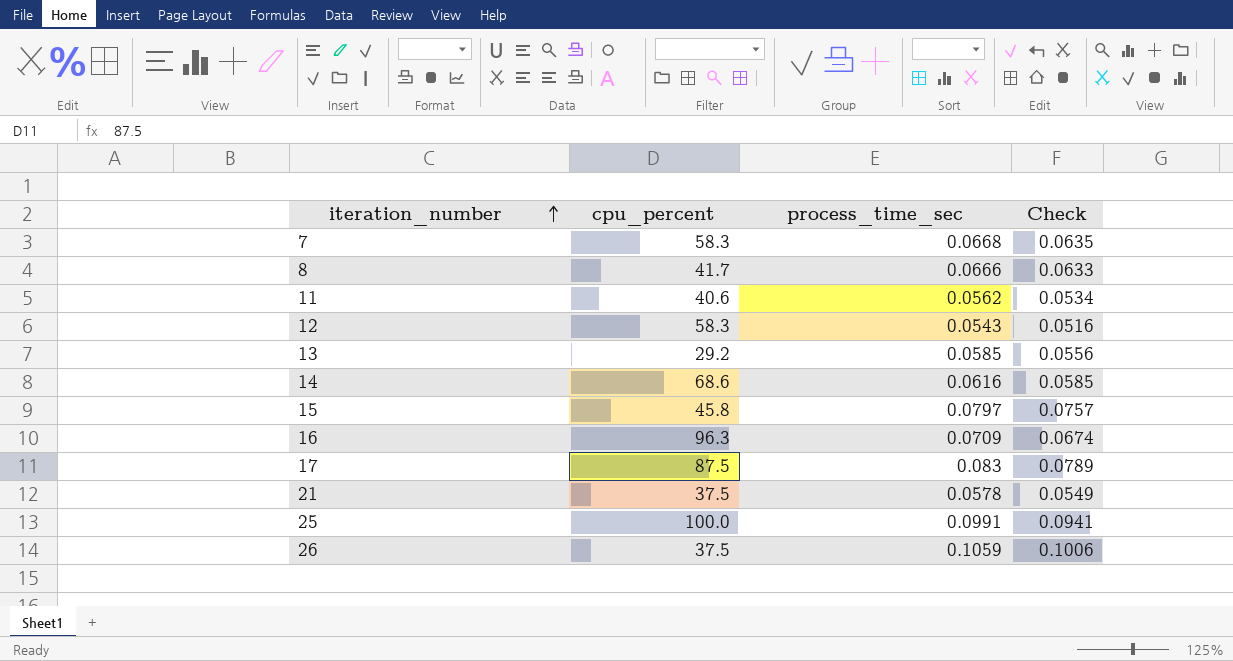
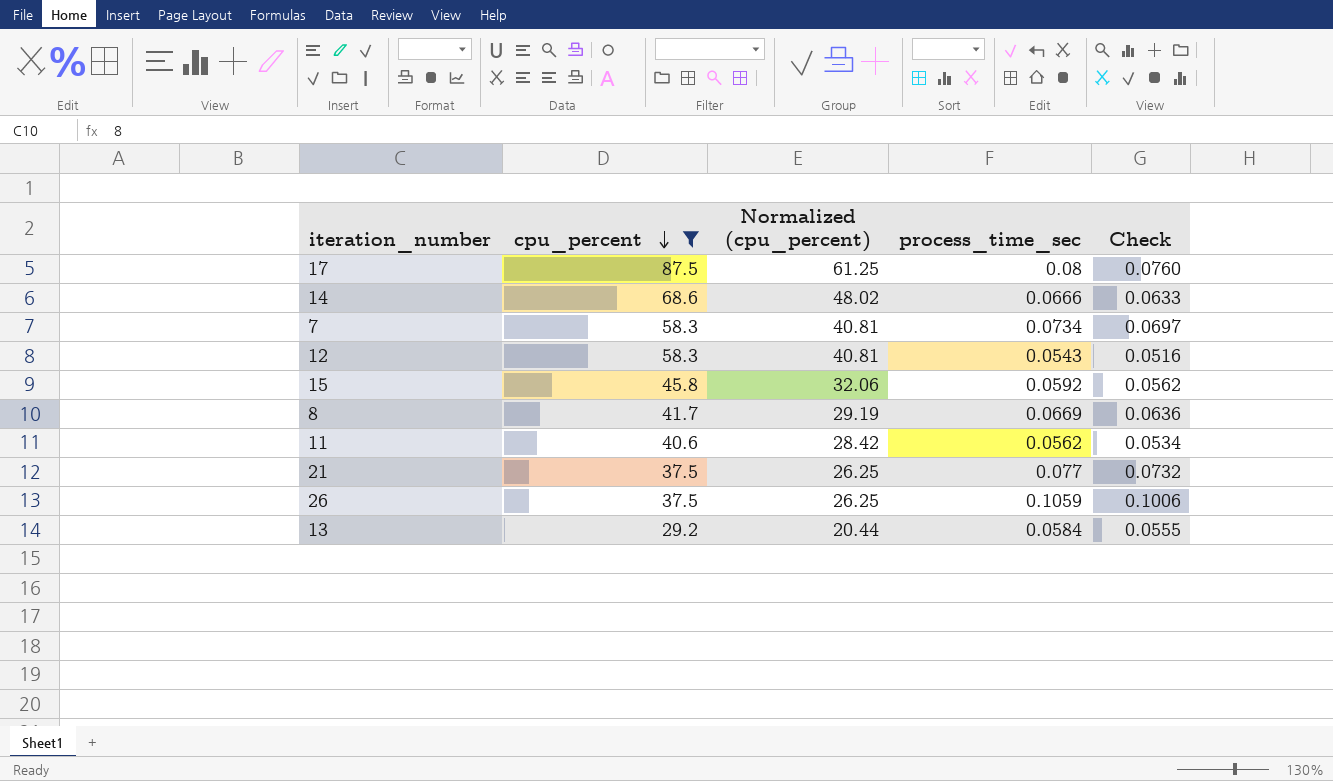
filter: none -> cpu_percent <= 87.5
row order: iteration_number ascending -> cpu_percent descending
column Normalized (cpu_percent) | formula: none -> [cpu_percent] * 0.7
17 | process_time_sec: 0.083 -> 0.08
17 | Check: 0.0789 -> 0.0760
14 | process_time_sec: 0.0616 -> 0.0666
14 | Check: 0.0585 -> 0.0633
7 | process_time_sec: 0.0668 -> 0.0734
7 | Check: 0.0635 -> 0.0697
15 | process_time_sec: 0.0797 -> 0.0592
15 | Check: 0.0757 -> 0.0562
8 | process_time_sec: 0.0666 -> 0.0669
8 | Check: 0.0633 -> 0.0636
21 | process_time_sec: 0.0578 -> 0.077
21 | Check: 0.0549 -> 0.0732
13 | process_time_sec: 0.0585 -> 0.0584
13 | Check: 0.0556 -> 0.0555

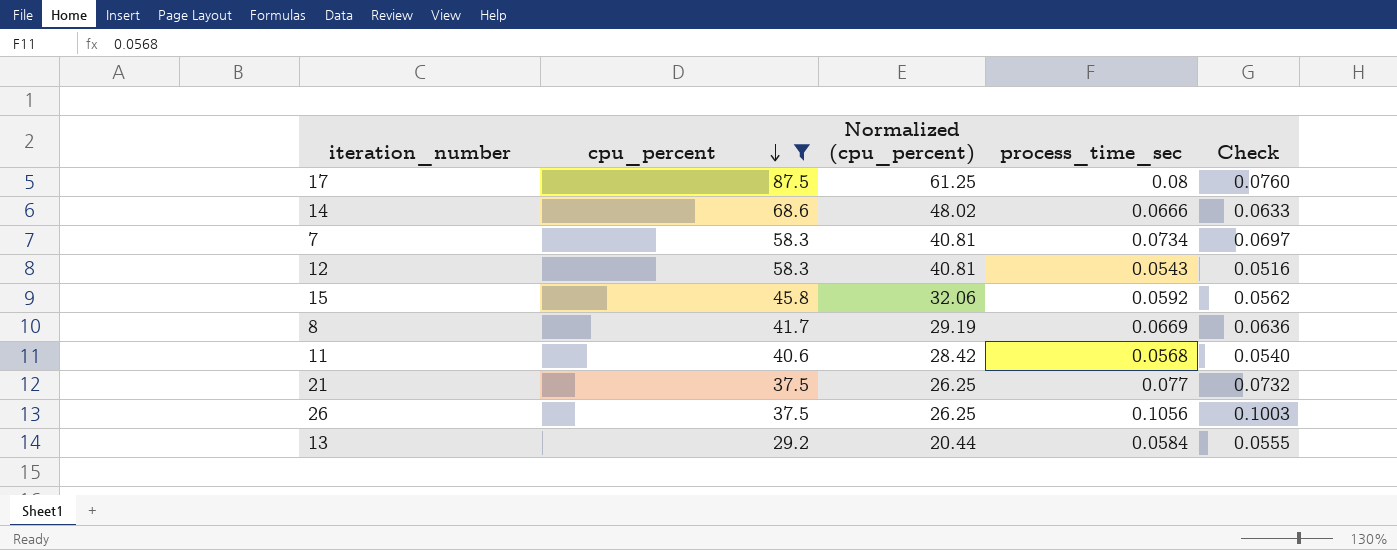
11 | process_time_sec: 0.0562 -> 0.0568
11 | Check: 0.0534 -> 0.0540
26 | process_time_sec: 0.1059 -> 0.1056
26 | Check: 0.1006 -> 0.1003

